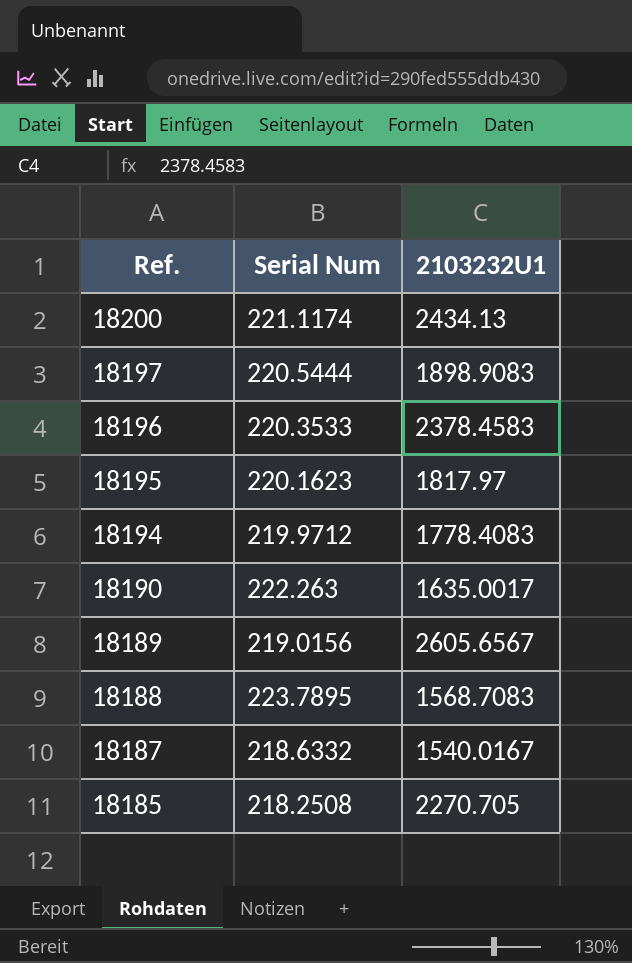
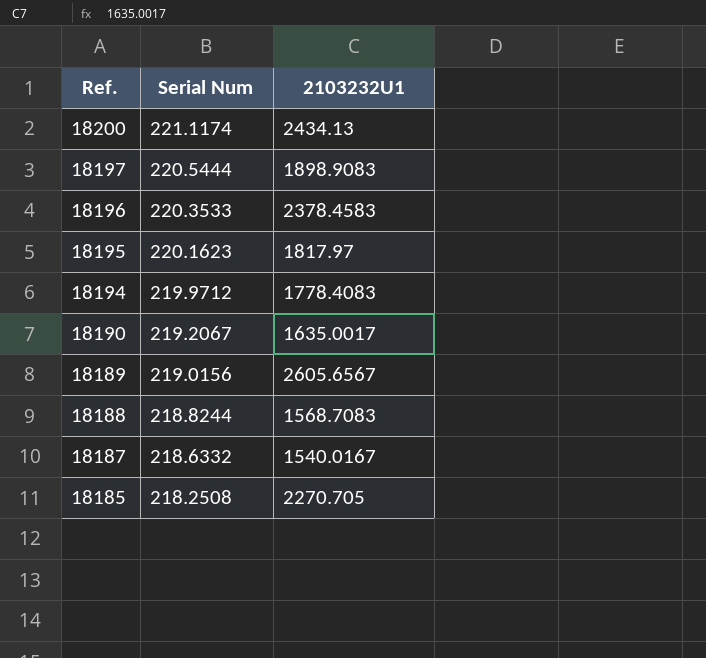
18190 | Serial Num: 222.263 -> 219.2067
18188 | Serial Num: 223.7895 -> 218.8244

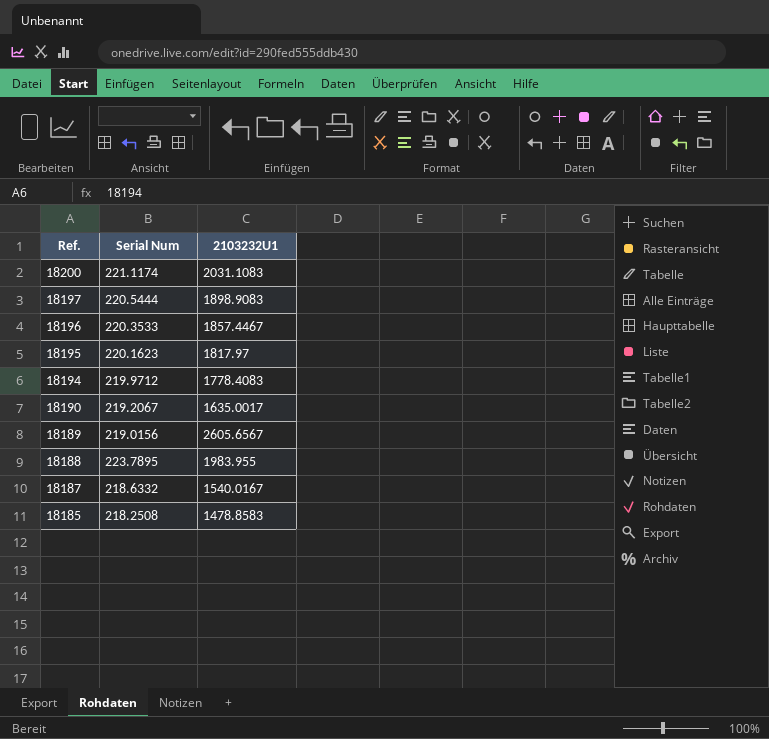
18200 | 2103232U1: 2434.13 -> 2031.1083
18196 | 2103232U1: 2378.4583 -> 1857.4467
18188 | Serial Num: 218.8244 -> 223.7895
18188 | 2103232U1: 1568.7083 -> 1983.955
18185 | 2103232U1: 2270.705 -> 1478.8583

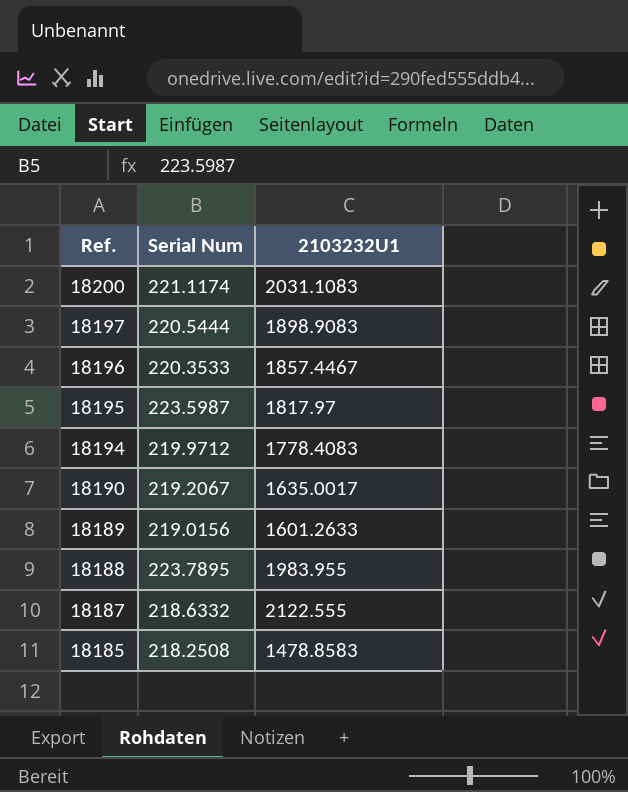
18195 | Serial Num: 220.1623 -> 223.5987
18189 | 2103232U1: 2605.6567 -> 1601.2633
18187 | 2103232U1: 1540.0167 -> 2122.555

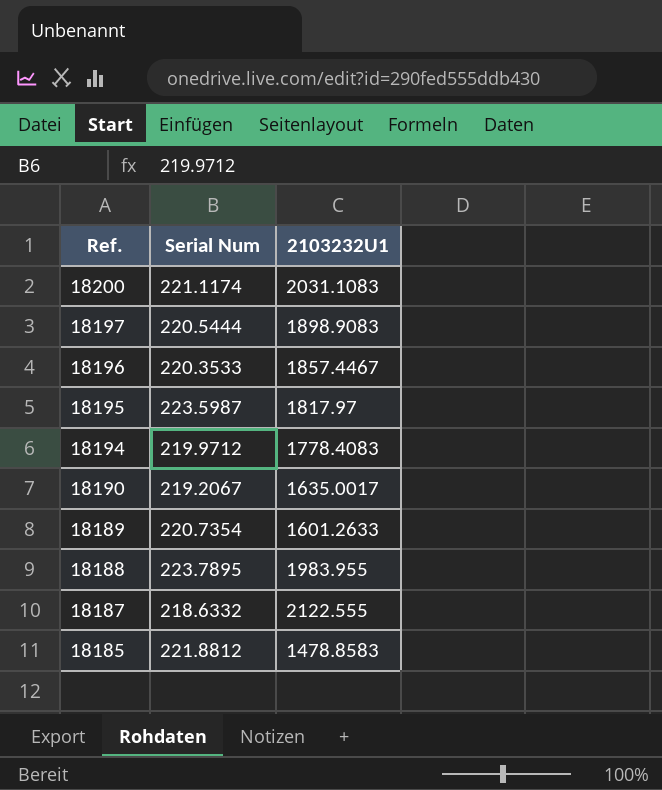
18189 | Serial Num: 219.0156 -> 220.7354
18185 | Serial Num: 218.2508 -> 221.8812

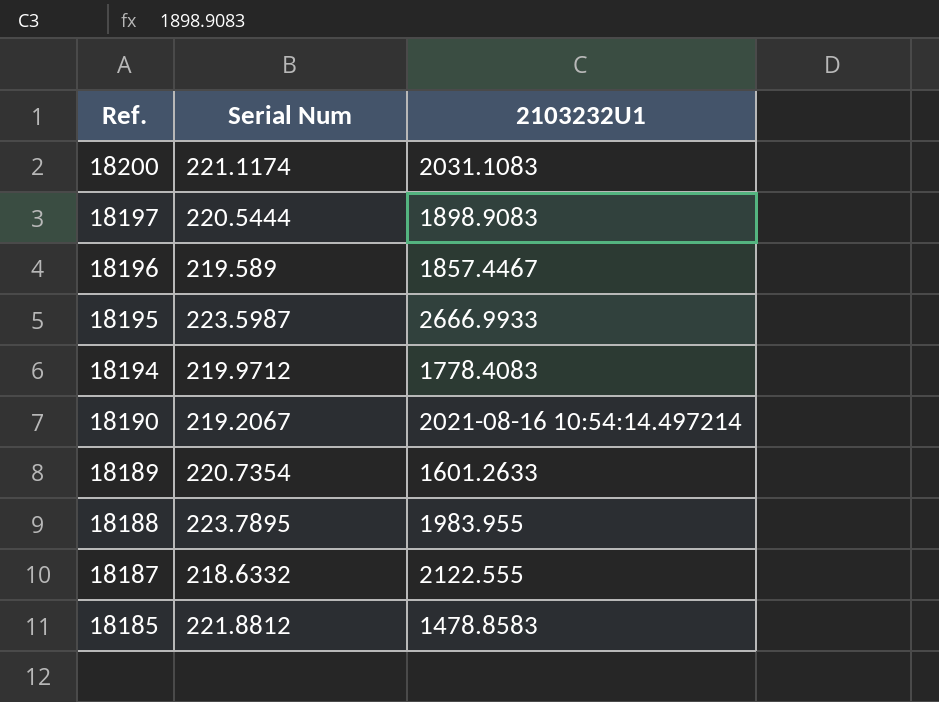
18196 | Serial Num: 220.3533 -> 219.589
18195 | 2103232U1: 1817.97 -> 2666.9933
18190 | 2103232U1: 1635.0017 -> 2021-08-16 10:54:14.497214

